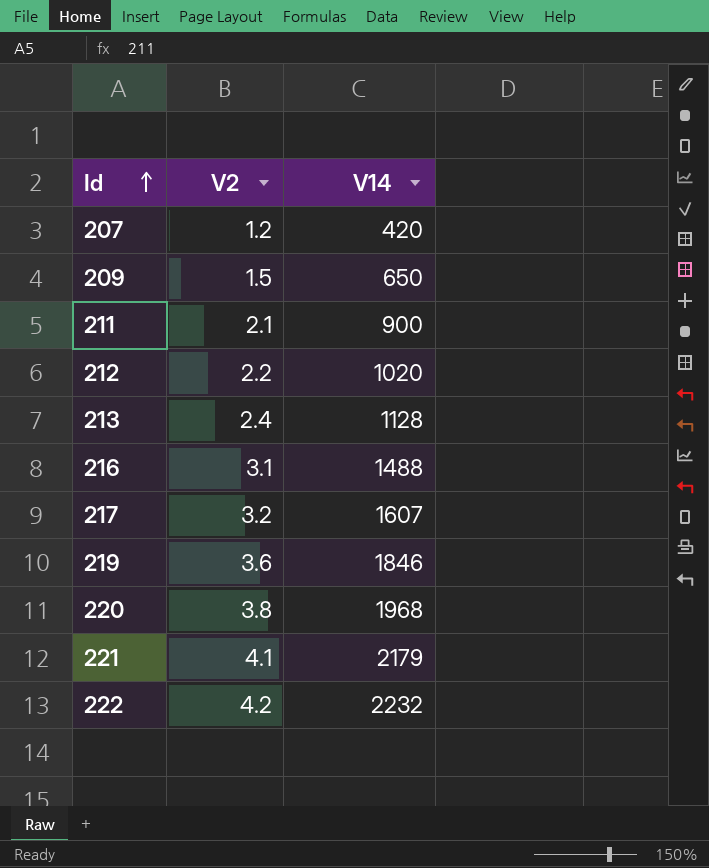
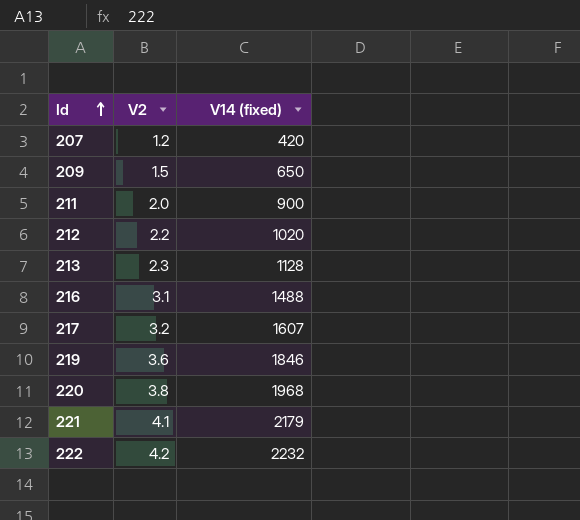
column name: V14 -> V14 (fixed)
211 | V2: 2.1 -> 2.0
213 | V2: 2.4 -> 2.3

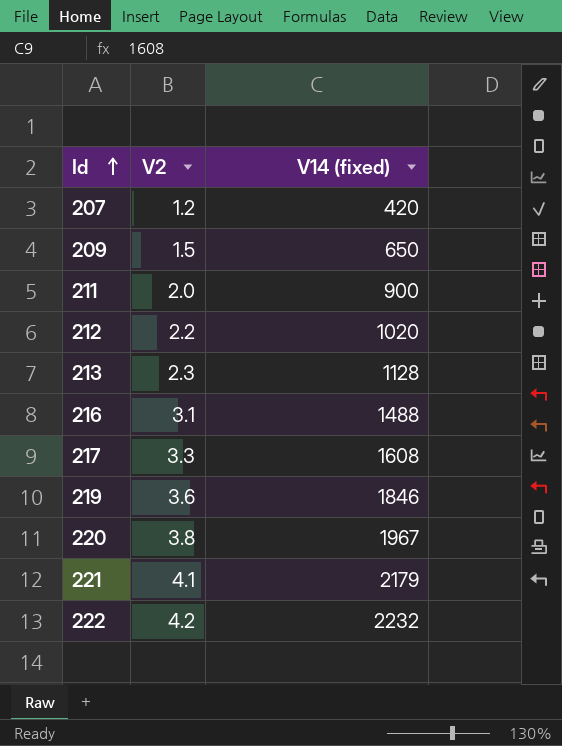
217 | V2: 3.2 -> 3.3
217 | V14 (fixed): 1607 -> 1608
220 | V14 (fixed): 1968 -> 1967

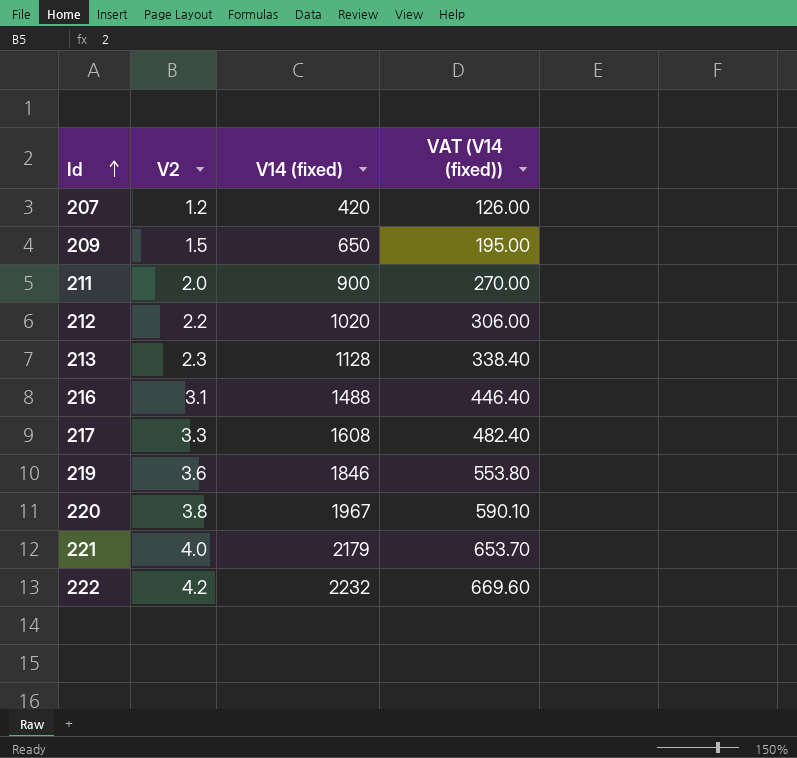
column VAT (V14 (fixed)) | formula: none -> [V14 (fixed)] * 0.3
221 | V2: 4.1 -> 4.0

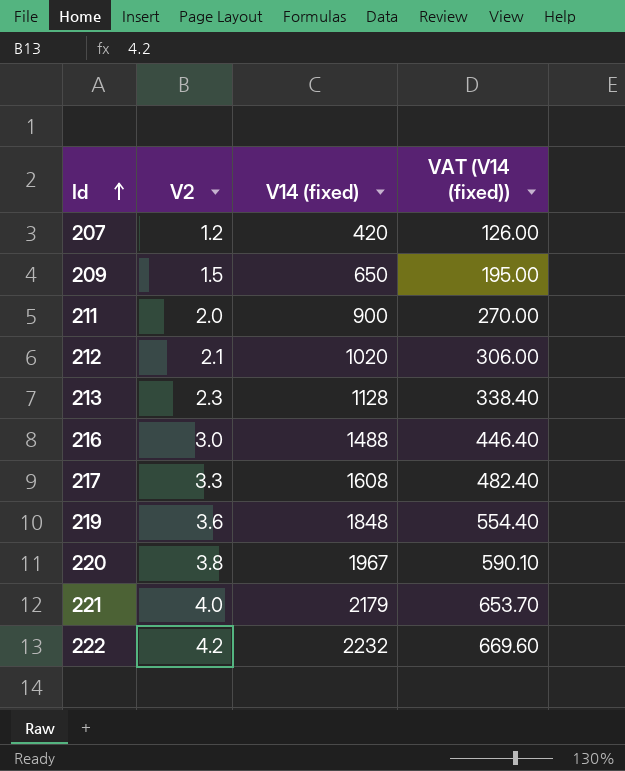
212 | V2: 2.2 -> 2.1
216 | V2: 3.1 -> 3.0
219 | V14 (fixed): 1846 -> 1848
219 | VAT (V14 (fixed)): 553.80 -> 554.40

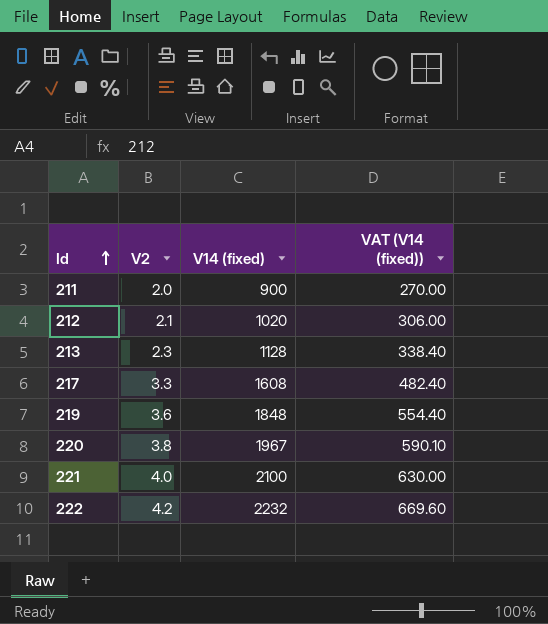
row 207: 1.2 | 420 | 126.00 -> none
row 209: 1.5 | 650 | 195.00 -> none
row 216: 3.0 | 1488 | 446.40 -> none
221 | V14 (fixed): 2179 -> 2100
221 | VAT (V14 (fixed)): 653.70 -> 630.00

